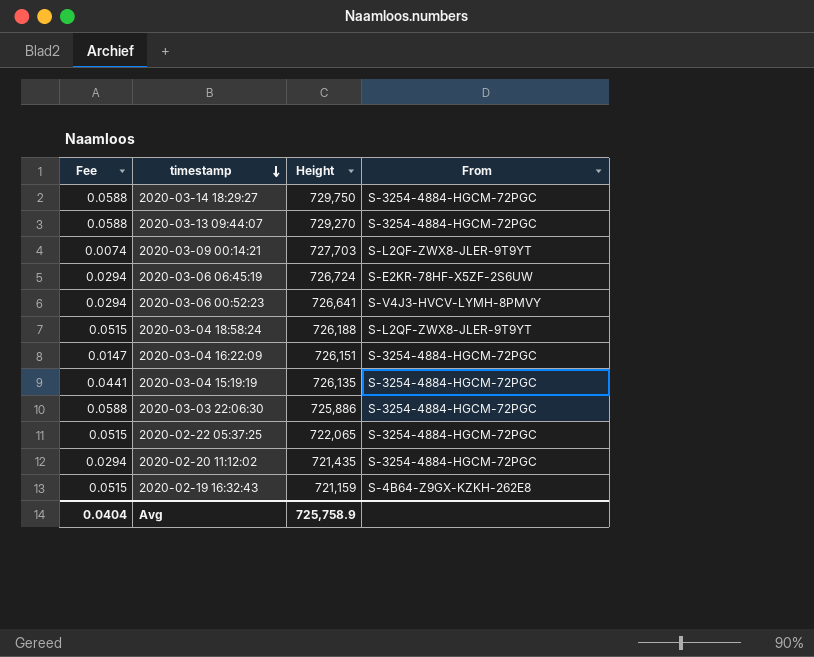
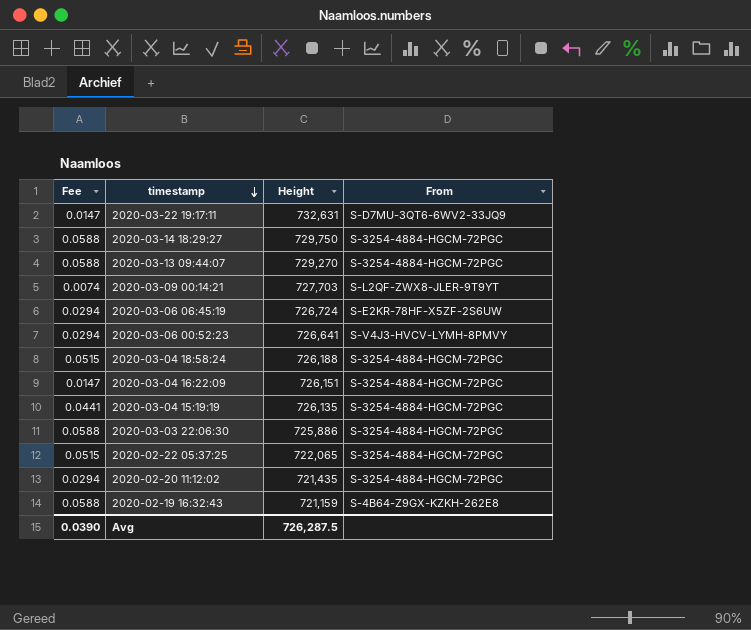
row 2020-03-22 19:17:11: none -> 0.0147 | 732,631 | S-D7MU-3QT6-6WV2-33JQ9
2020-03-04 18:58:24 | From: S-L2QF-ZWX8-JLER-9T9YT -> S-3254-4884-HGCM-72PGC
2020-02-19 16:32:43 | Fee: 0.0515 -> 0.0588
Avg | Fee: 0.0404 -> 0.0390
Avg | Height: 725,758.9 -> 726,287.5

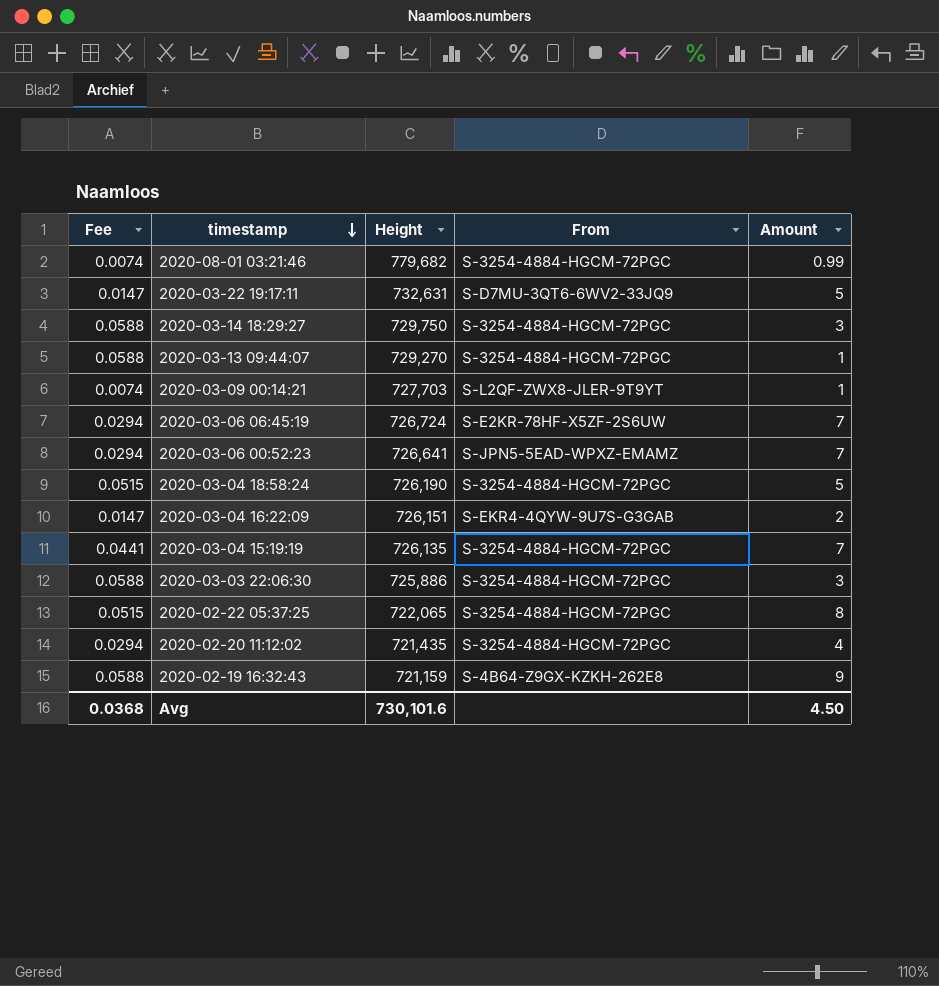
column Amount | position: none -> 5
row 2020-08-01 03:21:46: none -> 0.0074 | 779,682 | S-3254-4884-HGCM-72PGC | 0.99
2020-03-06 00:52:23 | From: S-V4J3-HVCV-LYMH-8PMVY -> S-JPN5-5EAD-WPXZ-EMAMZ
2020-03-04 18:58:24 | Height: 726,188 -> 726,190
2020-03-04 16:22:09 | From: S-3254-4884-HGCM-72PGC -> S-EKR4-4QYW-9U7S-G3GAB
Avg | Fee: 0.0390 -> 0.0368
Avg | Height: 726,287.5 -> 730,101.6

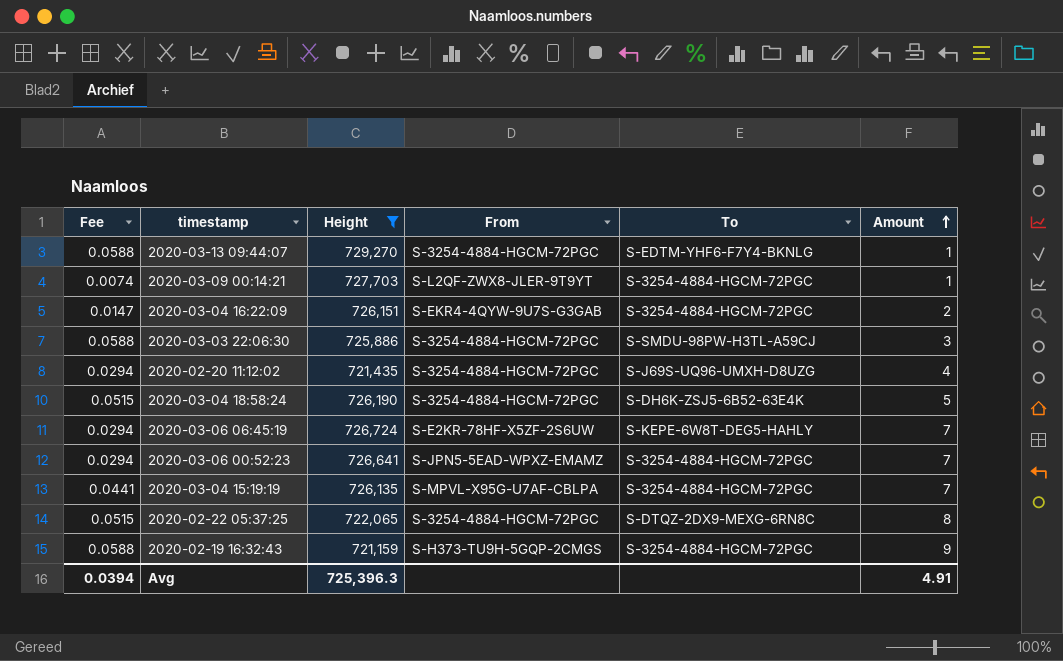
filter: none -> Height <= 729,270
row order: timestamp descending -> Amount ascending
column To | position: none -> 5
2020-03-04 15:19:19 | From: S-3254-4884-HGCM-72PGC -> S-MPVL-X95G-U7AF-CBLPA
2020-02-19 16:32:43 | From: S-4B64-Z9GX-KZKH-262E8 -> S-H373-TU9H-5GQP-2CMGS
Avg | Fee: 0.0368 -> 0.0394
Avg | Height: 730,101.6 -> 725,396.3
Avg | Amount: 4.50 -> 4.91

